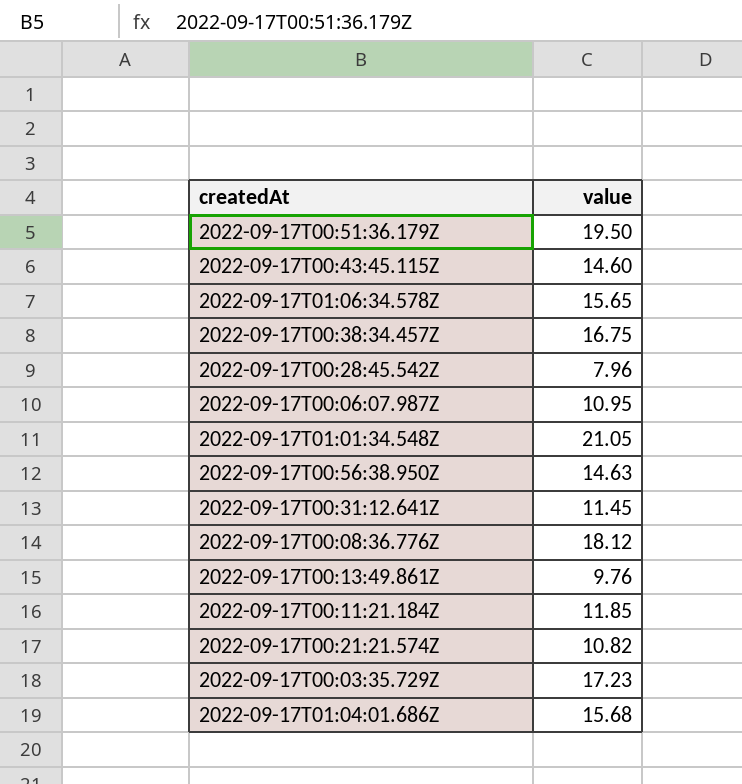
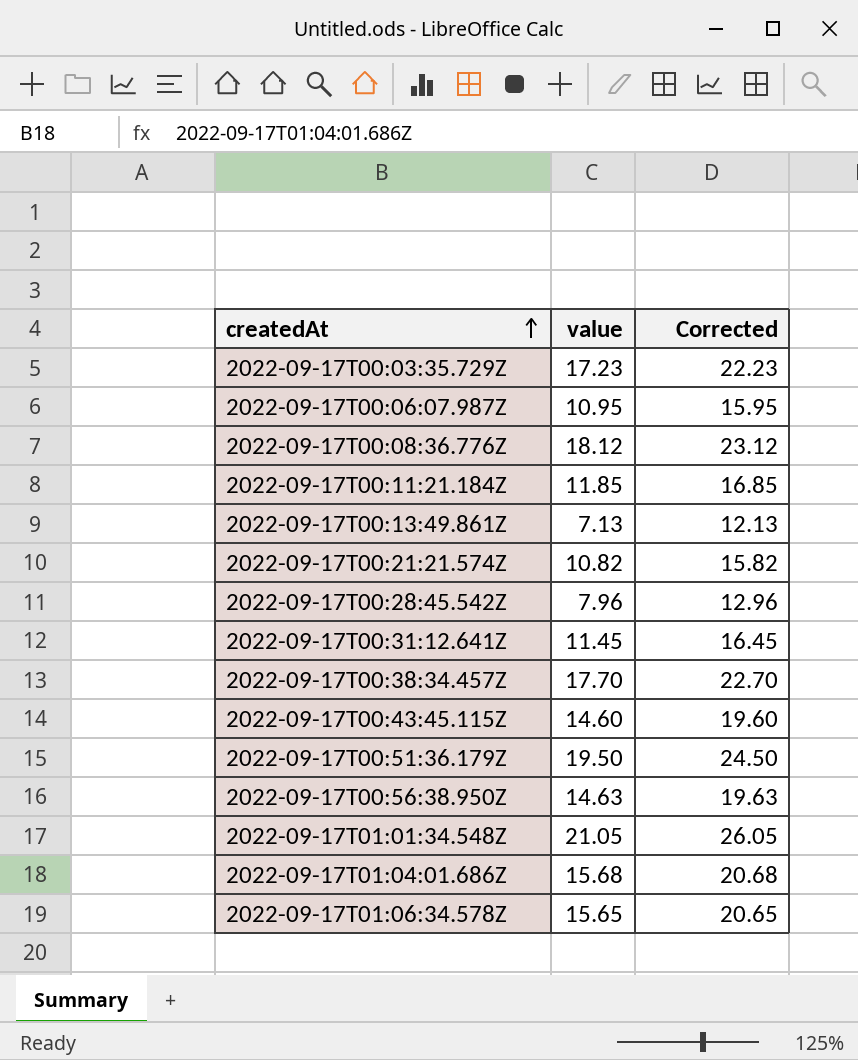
row order: none -> createdAt ascending
column Corrected | formula: none -> [value] + 5
2022-09-17T00:13:49.861Z | value: 9.76 -> 7.13
2022-09-17T00:38:34.457Z | value: 16.75 -> 17.70

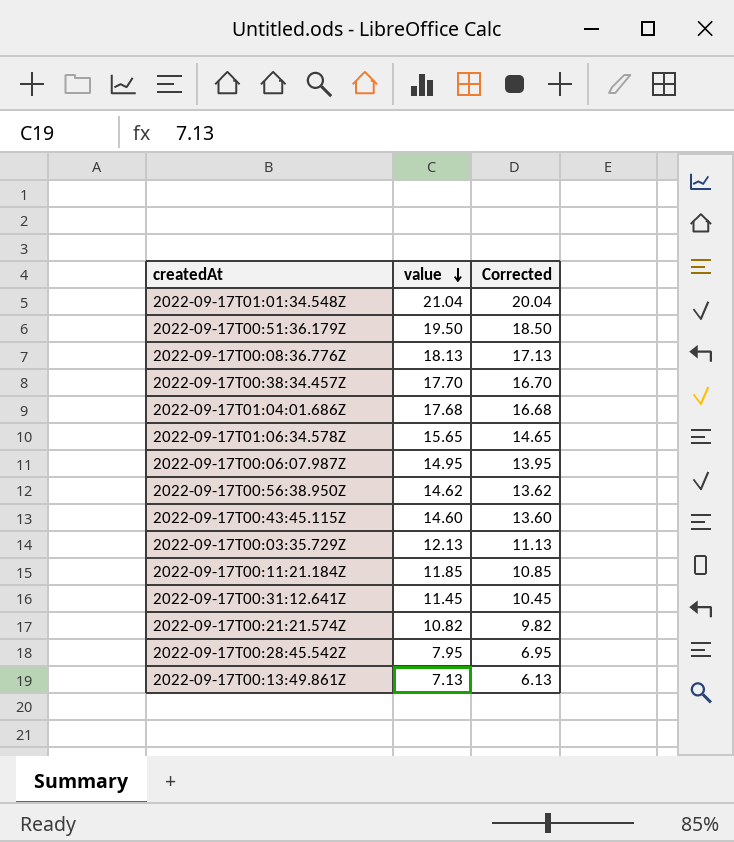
row order: createdAt ascending -> value descending
column Corrected | formula: [value] + 5 -> [value] - 1
2022-09-17T01:01:34.548Z | value: 21.05 -> 21.04
2022-09-17T00:08:36.776Z | value: 18.12 -> 18.13
2022-09-17T01:04:01.686Z | value: 15.68 -> 17.68
2022-09-17T00:06:07.987Z | value: 10.95 -> 14.95
2022-09-17T00:56:38.950Z | value: 14.63 -> 14.62
2022-09-17T00:03:35.729Z | value: 17.23 -> 12.13
2022-09-17T00:28:45.542Z | value: 7.96 -> 7.95

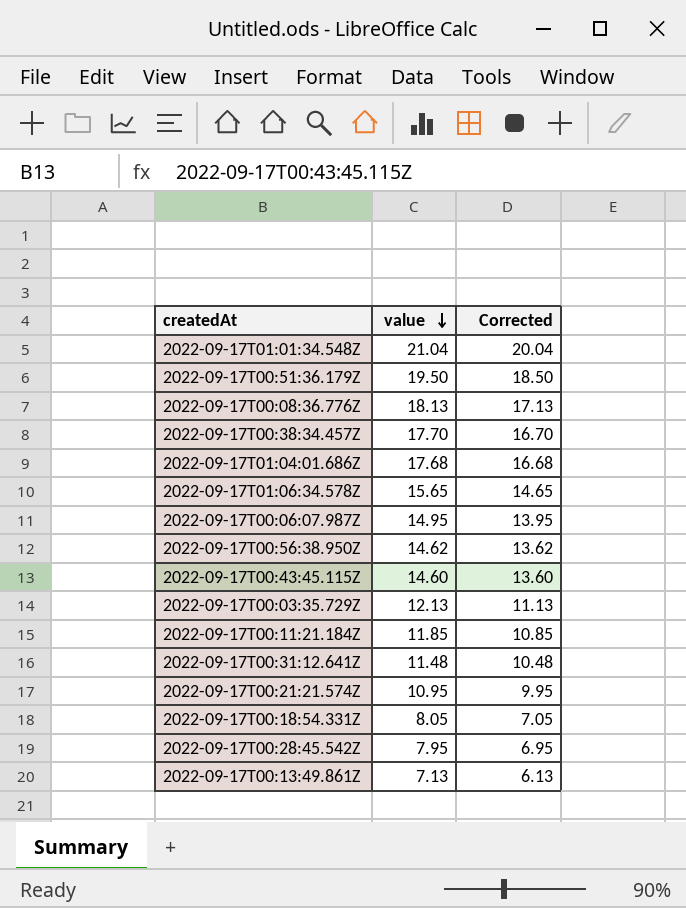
2022-09-17T00:31:12.641Z | value: 11.45 -> 11.48
2022-09-17T00:31:12.641Z | Corrected: 10.45 -> 10.48
2022-09-17T00:21:21.574Z | value: 10.82 -> 10.95
2022-09-17T00:21:21.574Z | Corrected: 9.82 -> 9.95
row 2022-09-17T00:18:54.331Z: none -> 8.05 | 7.05

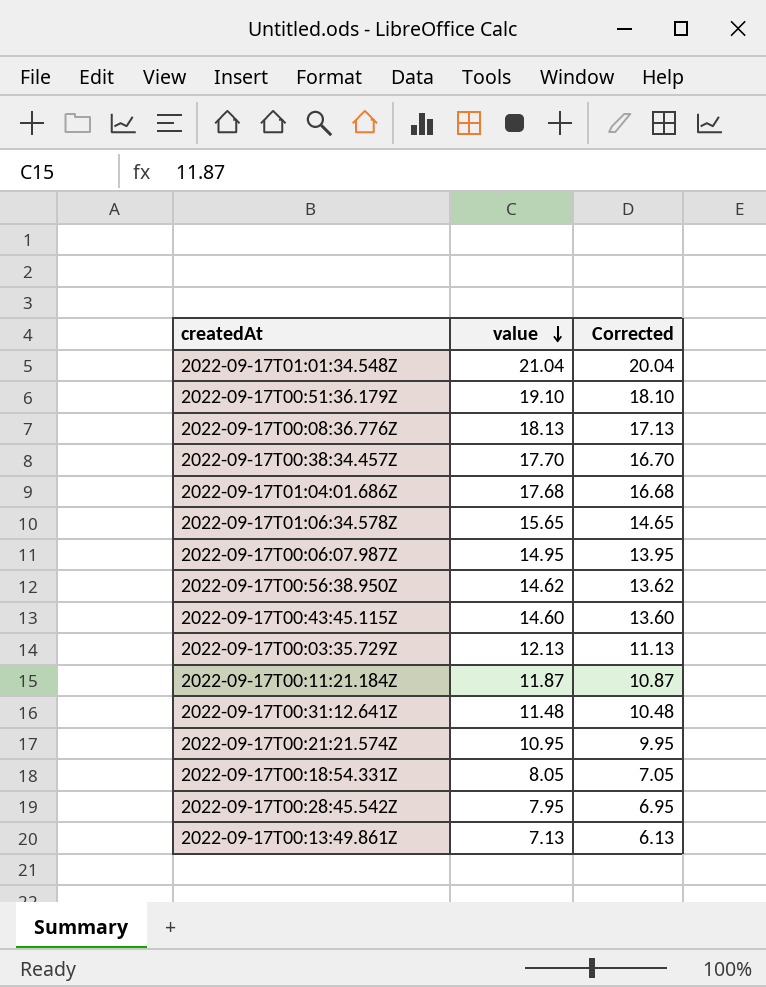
2022-09-17T00:51:36.179Z | value: 19.50 -> 19.10
2022-09-17T00:51:36.179Z | Corrected: 18.50 -> 18.10
2022-09-17T00:11:21.184Z | value: 11.85 -> 11.87
2022-09-17T00:11:21.184Z | Corrected: 10.85 -> 10.87

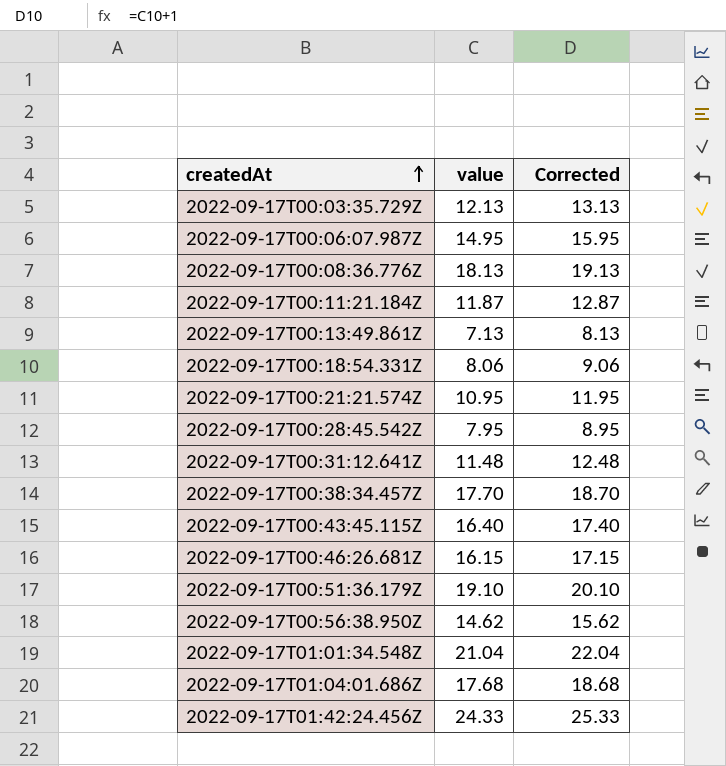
row order: value descending -> createdAt ascending
column Corrected | formula: [value] - 1 -> [value] + 1
row 2022-09-17T01:06:34.578Z: 15.65 | 14.65 -> none
2022-09-17T00:18:54.331Z | value: 8.05 -> 8.06
2022-09-17T00:43:45.115Z | value: 14.60 -> 16.40
row 2022-09-17T00:46:26.681Z: none -> 16.15 | 17.15
row 2022-09-17T01:42:24.456Z: none -> 24.33 | 25.33

